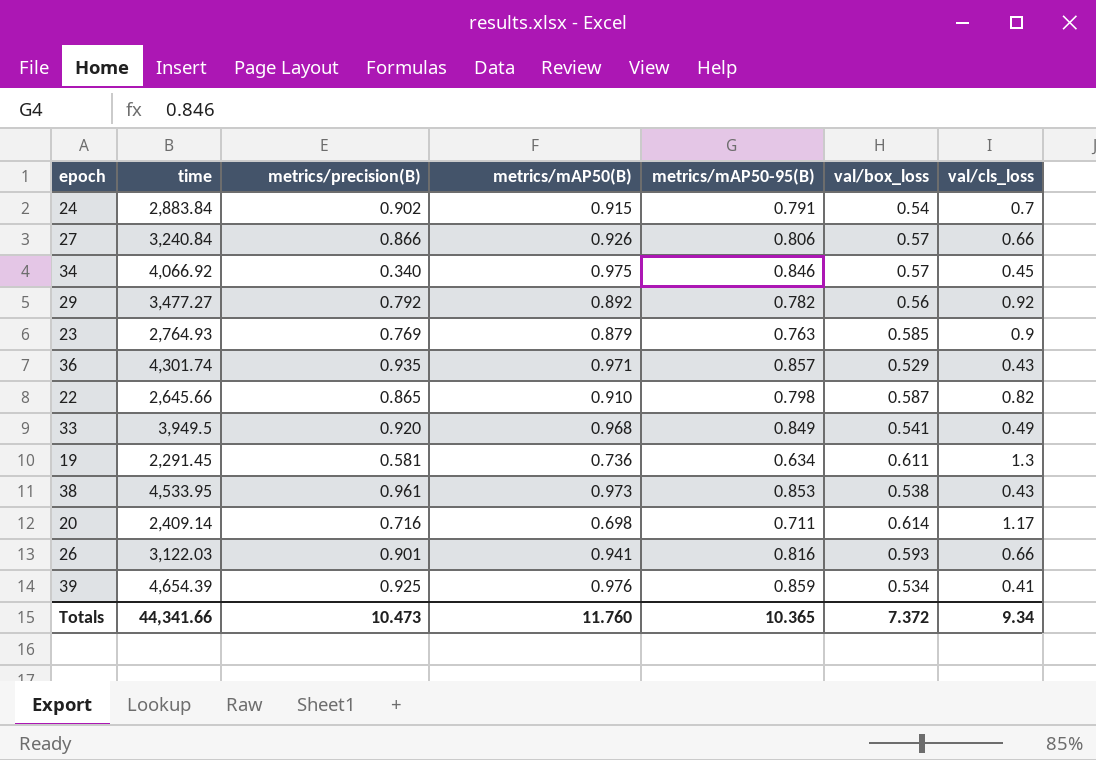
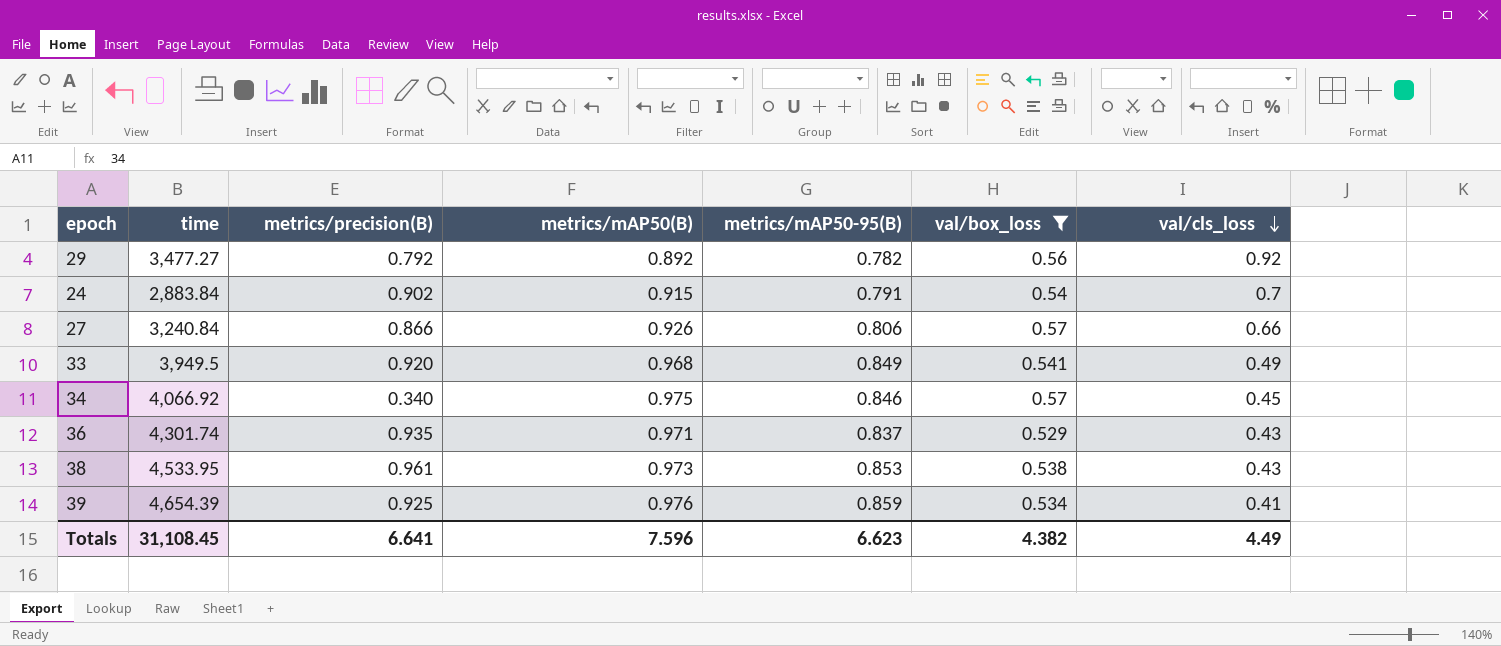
filter: none -> val/box_loss <= 0.57
row order: none -> val/cls_loss descending
36 | metrics/mAP50-95(B): 0.857 -> 0.837
Totals | time: 44,341.66 -> 31,108.45
Totals | metrics/precision(B): 10.473 -> 6.641
Totals | metrics/mAP50(B): 11.760 -> 7.596
Totals | metrics/mAP50-95(B): 10.365 -> 6.623
Totals | val/box_loss: 7.372 -> 4.382
Totals | val/cls_loss: 9.34 -> 4.49

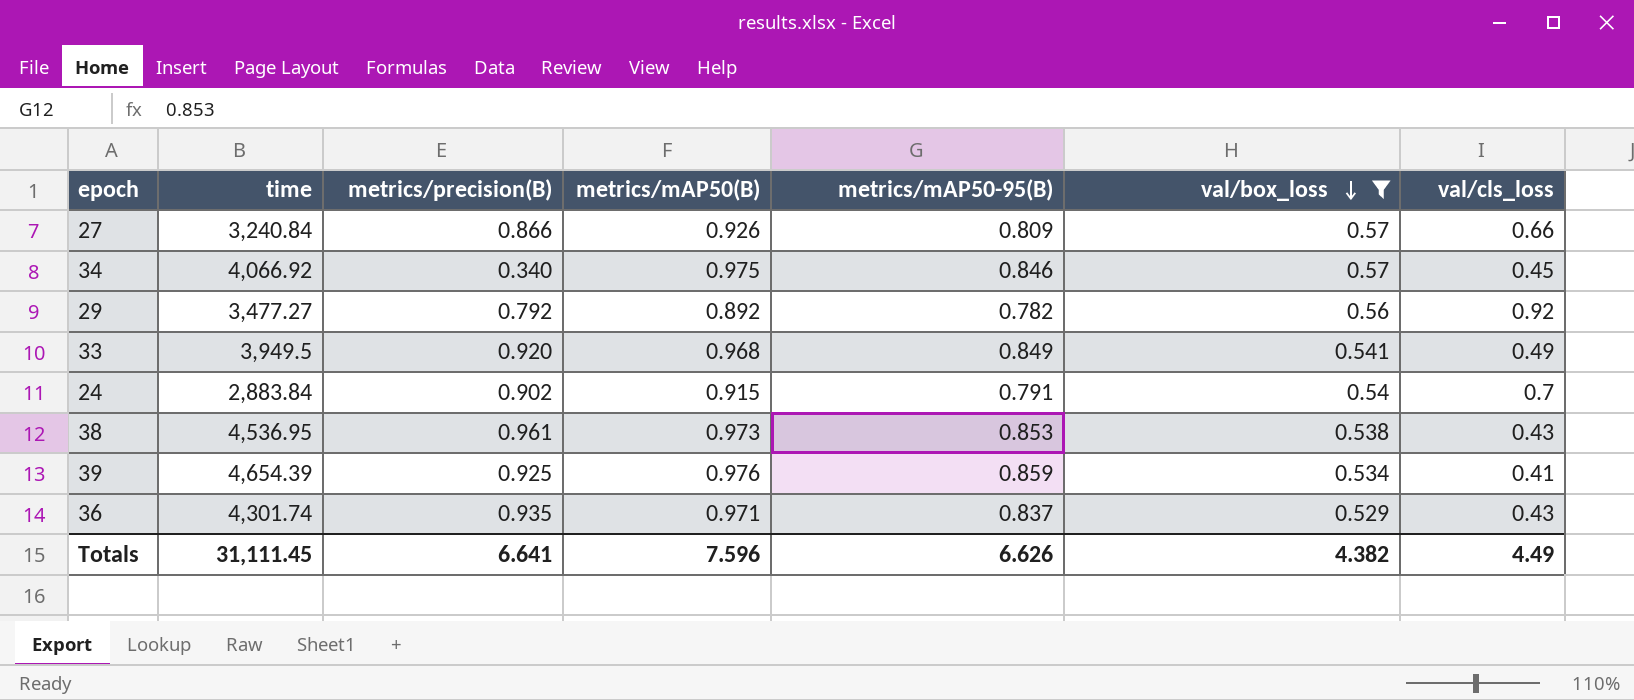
row order: val/cls_loss descending -> val/box_loss descending
27 | metrics/mAP50-95(B): 0.806 -> 0.809
38 | time: 4,533.95 -> 4,536.95
Totals | time: 31,108.45 -> 31,111.45
Totals | metrics/mAP50-95(B): 6.623 -> 6.626

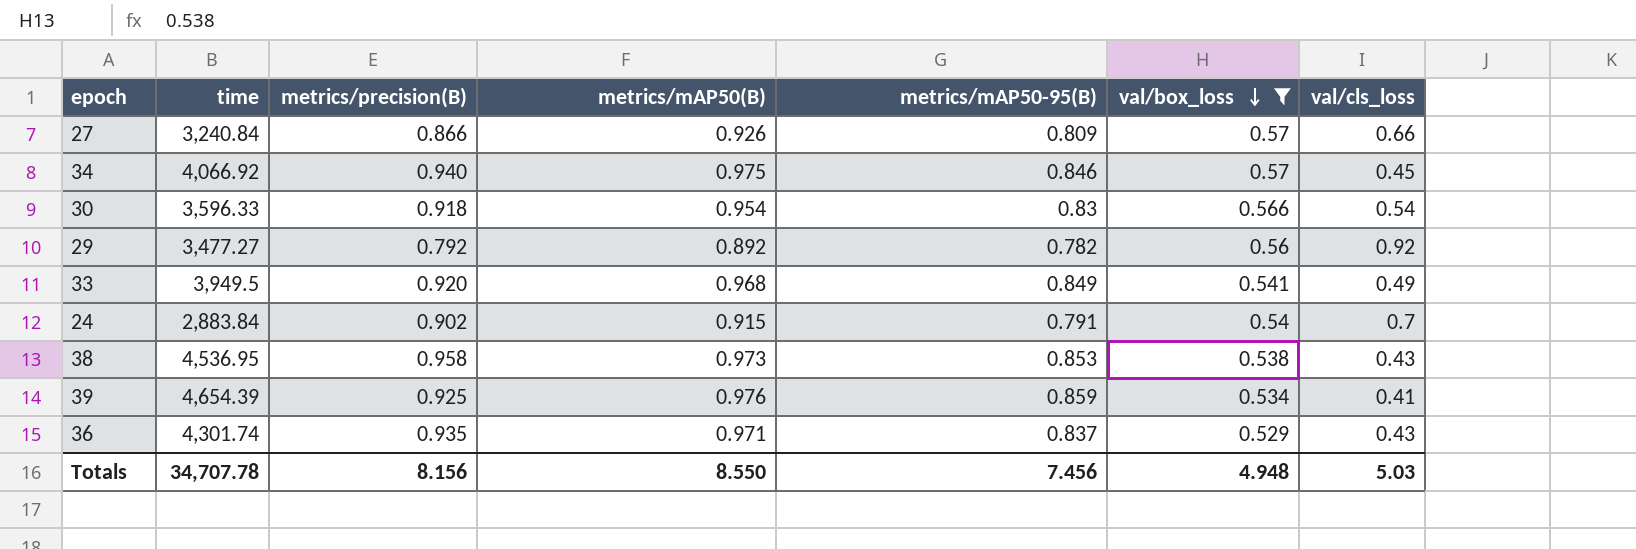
34 | metrics/precision(B): 0.340 -> 0.940
row 30: none -> 3,596.33 | 0.918 | 0.954 | 0.83 | 0.566 | 0.54
38 | metrics/precision(B): 0.961 -> 0.958
Totals | time: 31,111.45 -> 34,707.78
Totals | metrics/precision(B): 6.641 -> 8.156
Totals | metrics/mAP50(B): 7.596 -> 8.550
Totals | metrics/mAP50-95(B): 6.626 -> 7.456
Totals | val/box_loss: 4.382 -> 4.948
Totals | val/cls_loss: 4.49 -> 5.03

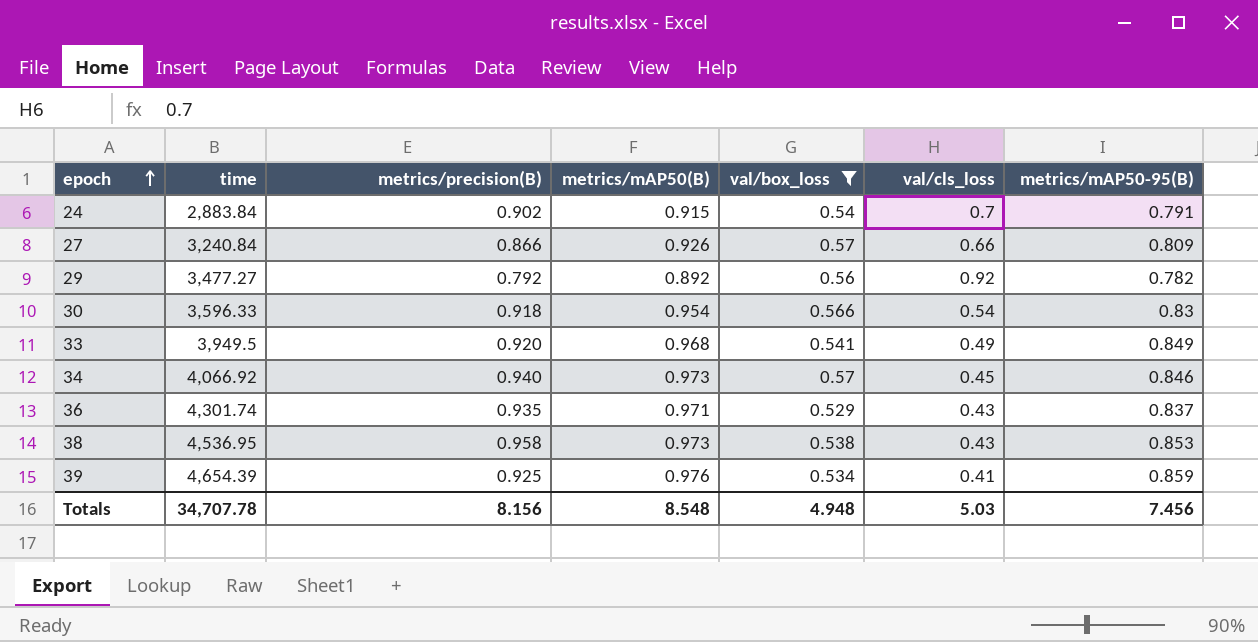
row order: val/box_loss descending -> epoch ascending
column metrics/mAP50-95(B) | position: 5 -> 7
34 | metrics/mAP50(B): 0.975 -> 0.973
Totals | metrics/mAP50(B): 8.550 -> 8.548

